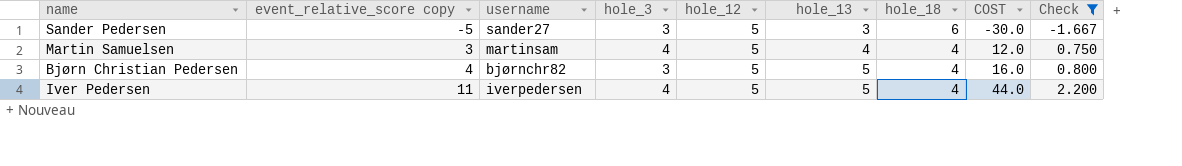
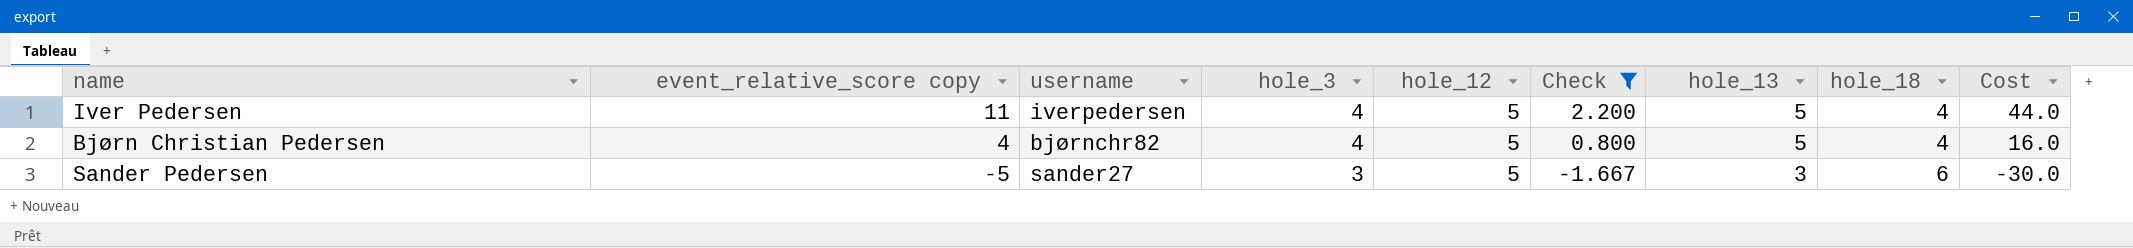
row order: event_relative_score copy ascending -> event_relative_score copy descending
column Check | position: 9 -> 6
column name: COST -> Cost
row Martin Samuelsen: 3 | martinsam | 4 | 5 | 4 | 4 | 12.0 | 0.750 -> none
Bjørn Christian Pedersen | hole_3: 3 -> 4

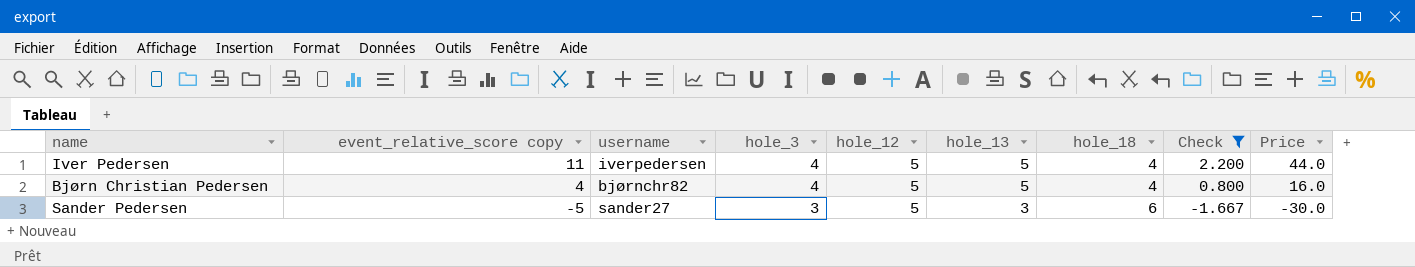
column Check | position: 6 -> 8
column name: Cost -> Price

